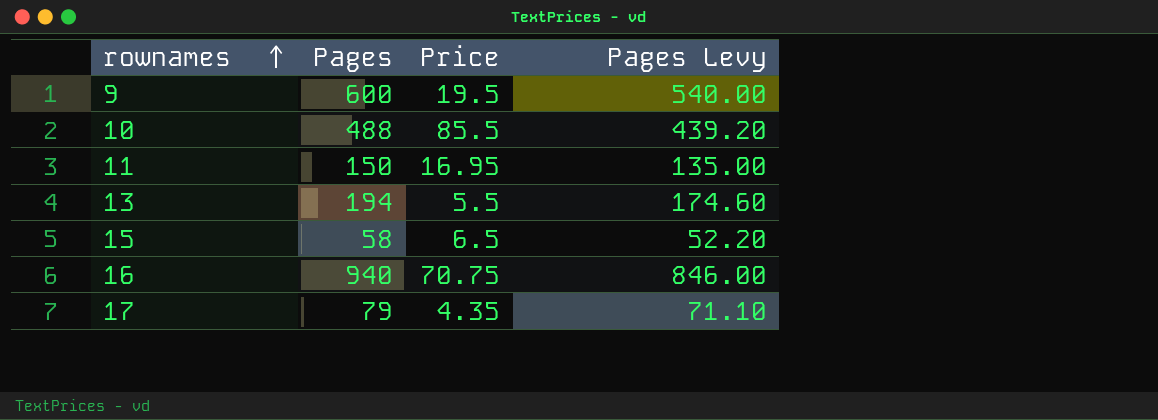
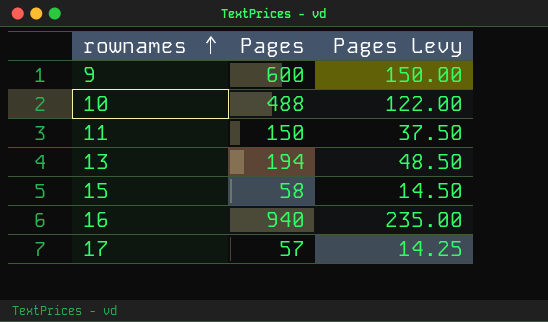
column Price | position: 3 -> none
column Pages Levy | formula: [Pages] * 0.9 -> [Pages] * 0.25
17 | Pages: 79 -> 57

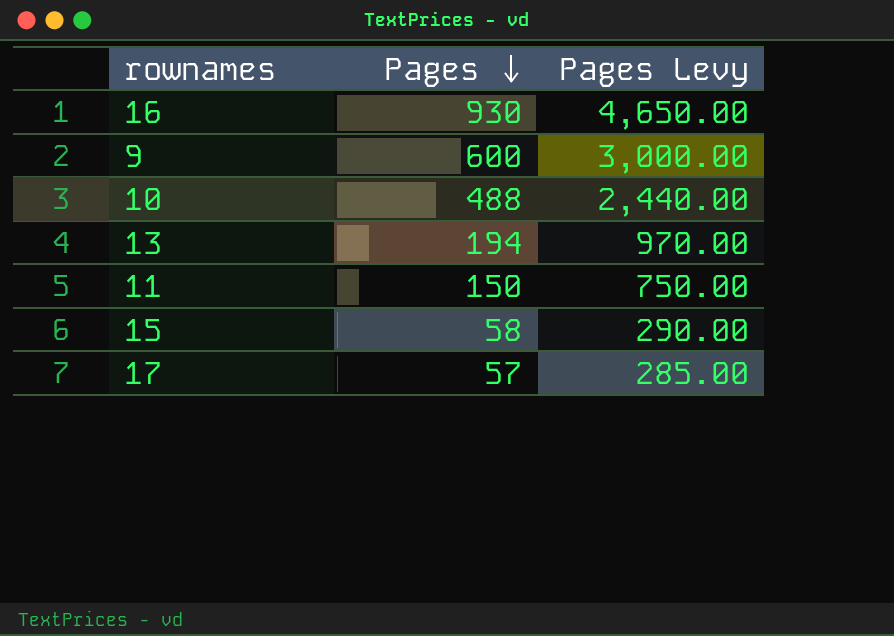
row order: rownames ascending -> Pages descending
column Pages Levy | formula: [Pages] * 0.25 -> [Pages] * 5
16 | Pages: 940 -> 930

